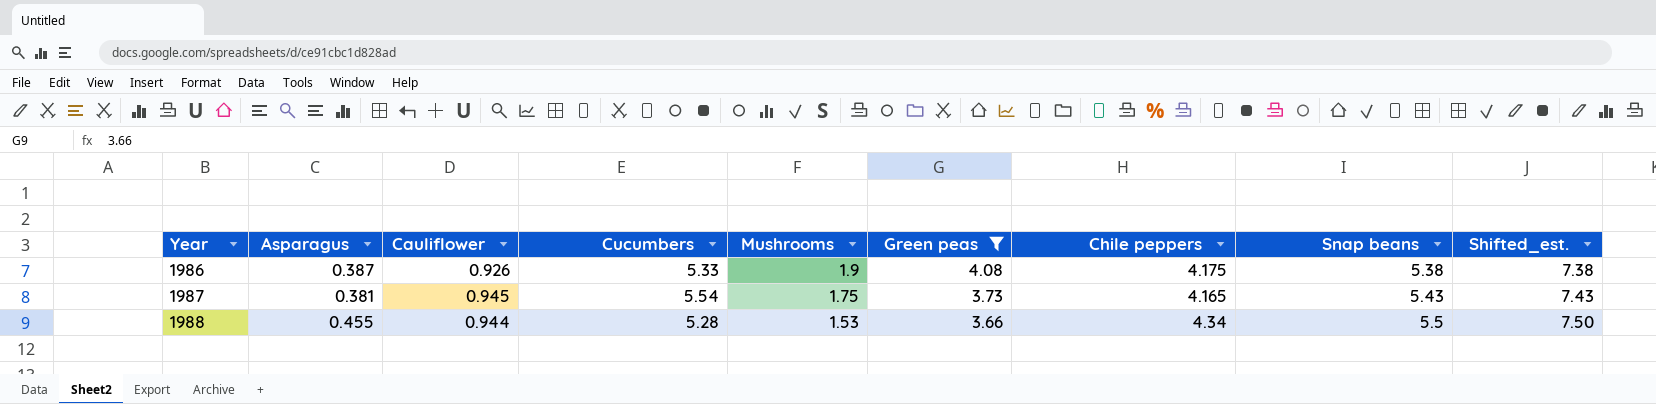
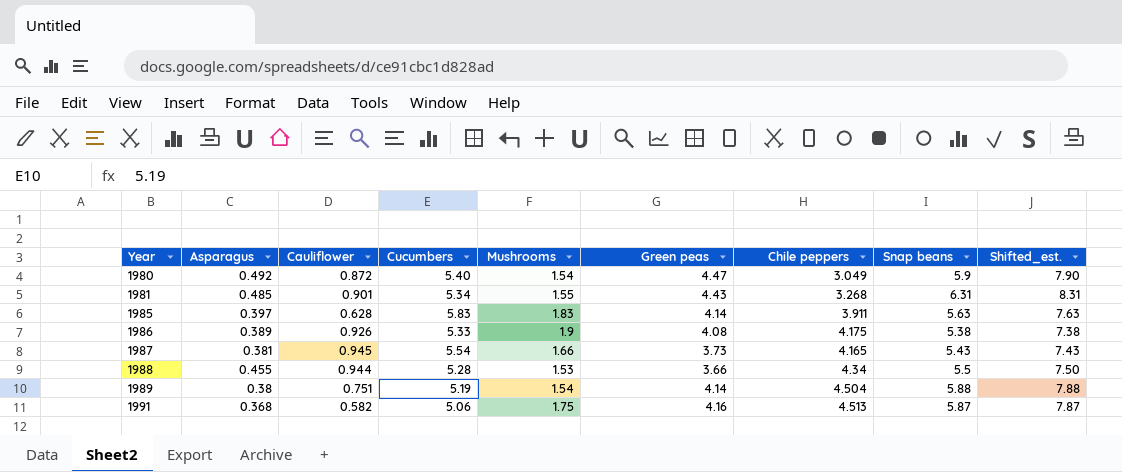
filter: Green peas <= 4.08 -> none
1986 | Asparagus: 0.387 -> 0.389
1987 | Mushrooms: 1.75 -> 1.66

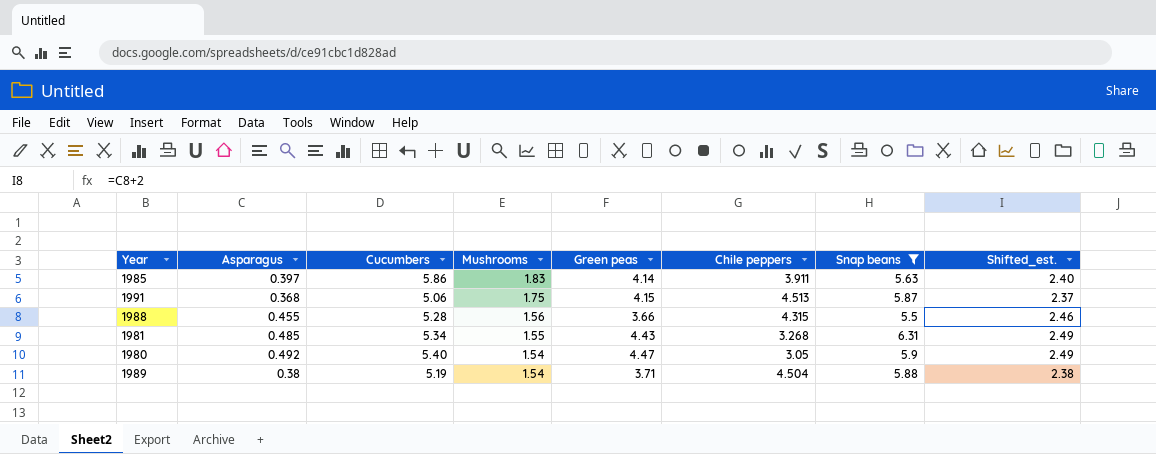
filter: none -> Snap beans >= 5.5
row order: Year ascending -> Mushrooms descending
column Cauliflower | position: 3 -> none
column Shifted_est. | formula: [Snap beans] + 2 -> [Asparagus] + 2
1985 | Cucumbers: 5.83 -> 5.86
1991 | Green peas: 4.16 -> 4.15
1988 | Mushrooms: 1.53 -> 1.56
1988 | Chile peppers: 4.34 -> 4.315
1980 | Chile peppers: 3.049 -> 3.05
1989 | Green peas: 4.14 -> 3.71

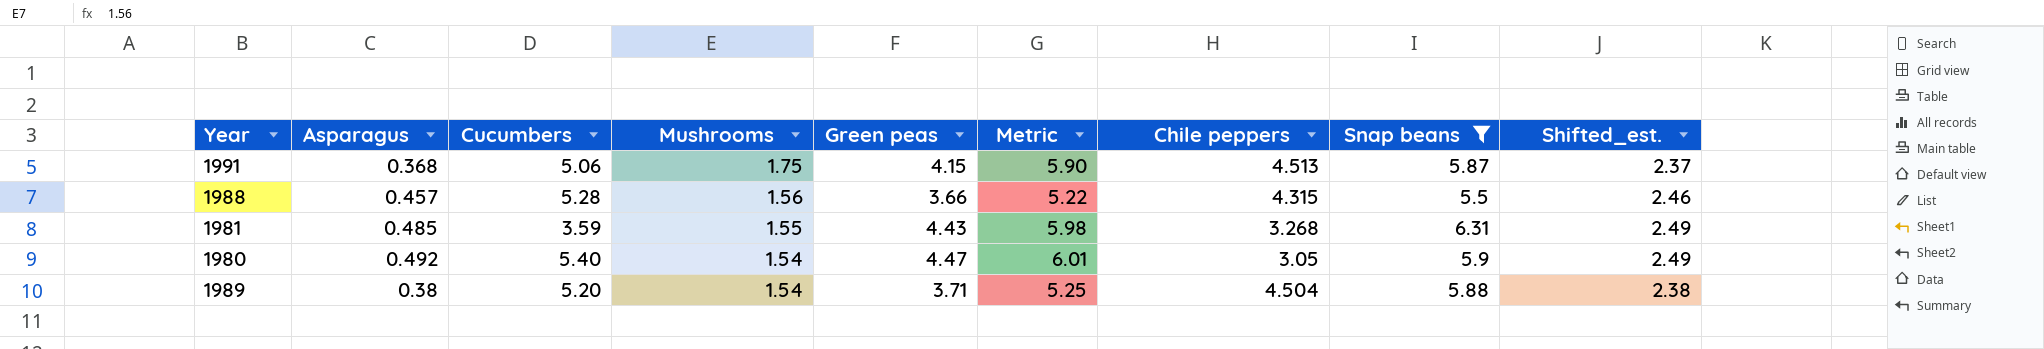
column Metric | formula: none -> [Mushrooms] + [Green peas]
row 1985: 0.397 | 5.86 | 1.83 | 4.14 | 3.911 | 5.63 | 2.40 -> none
1988 | Asparagus: 0.455 -> 0.457
1981 | Cucumbers: 5.34 -> 3.59
1989 | Cucumbers: 5.19 -> 5.20

